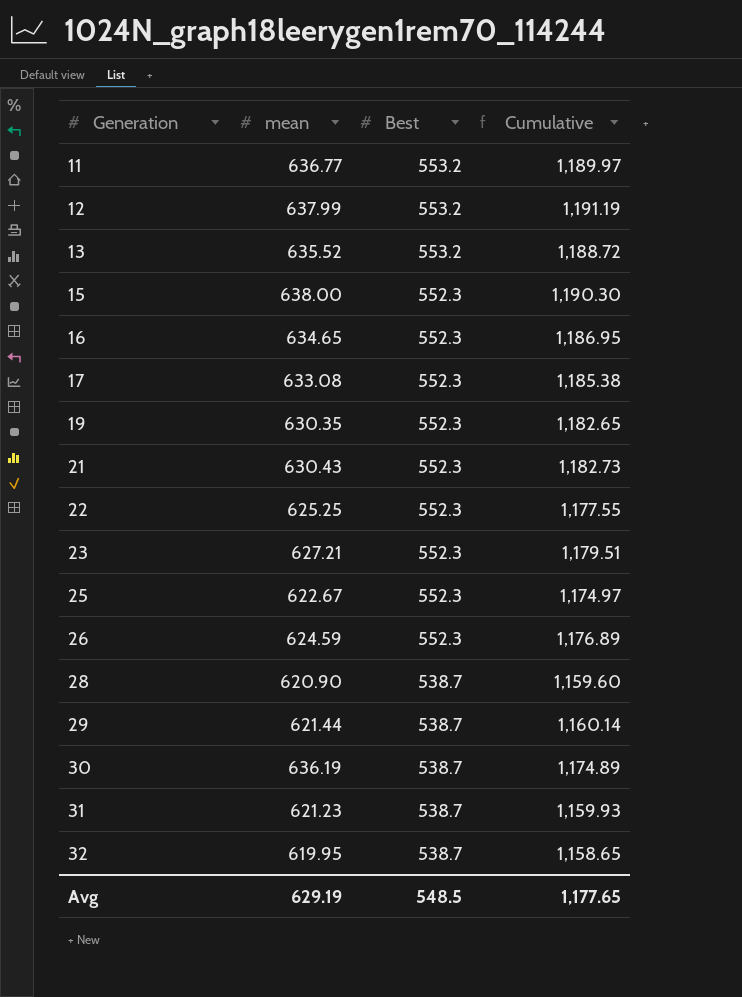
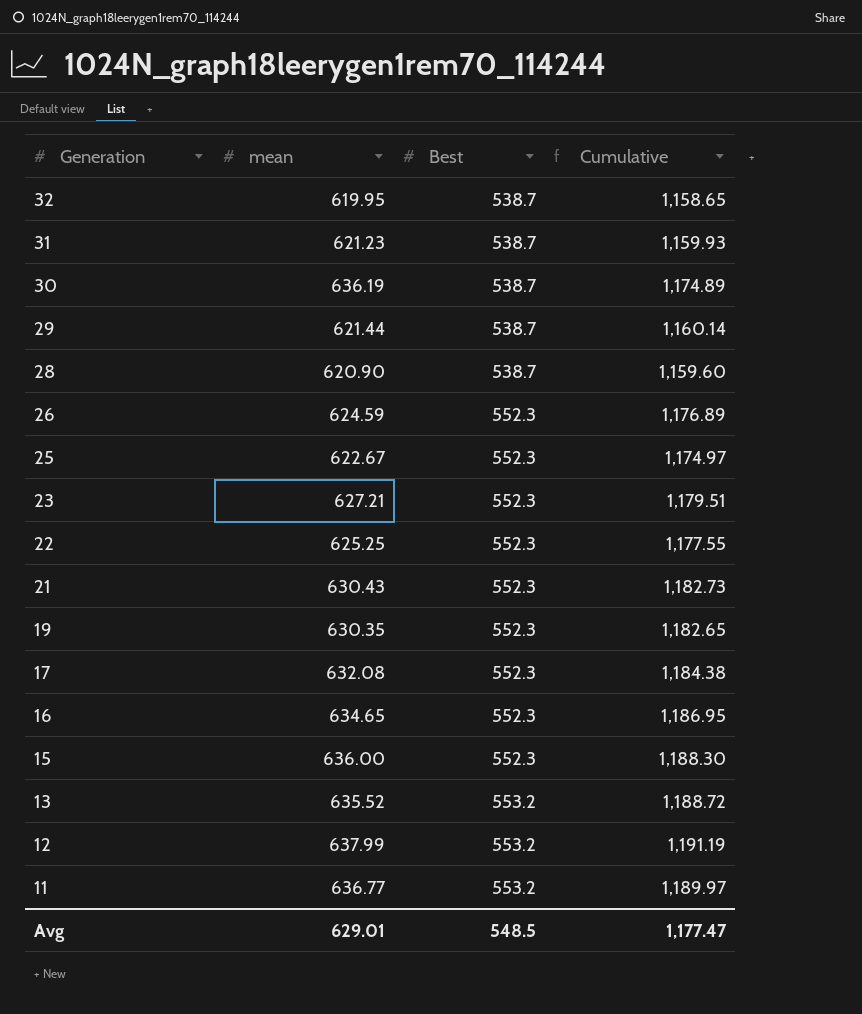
row order: Generation ascending -> Generation descending
17 | mean: 633.08 -> 632.08
17 | Cumulative: 1,185.38 -> 1,184.38
15 | mean: 638.00 -> 636.00
15 | Cumulative: 1,190.30 -> 1,188.30
Avg | mean: 629.19 -> 629.01
Avg | Cumulative: 1,177.65 -> 1,177.47

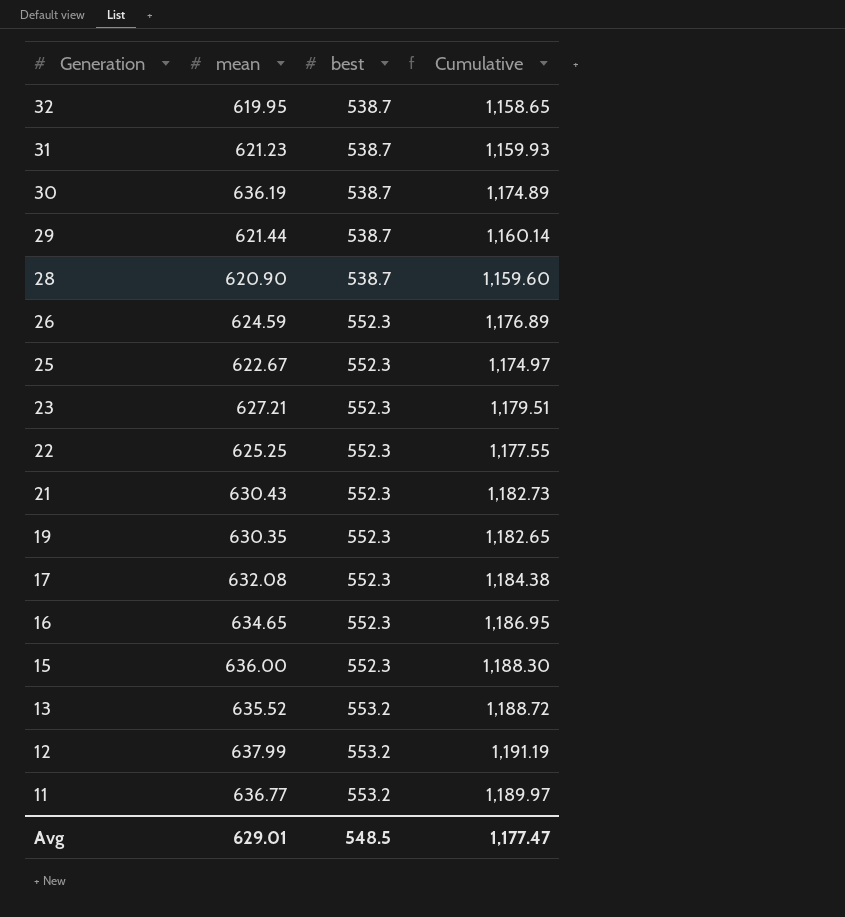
column name: Best -> best

